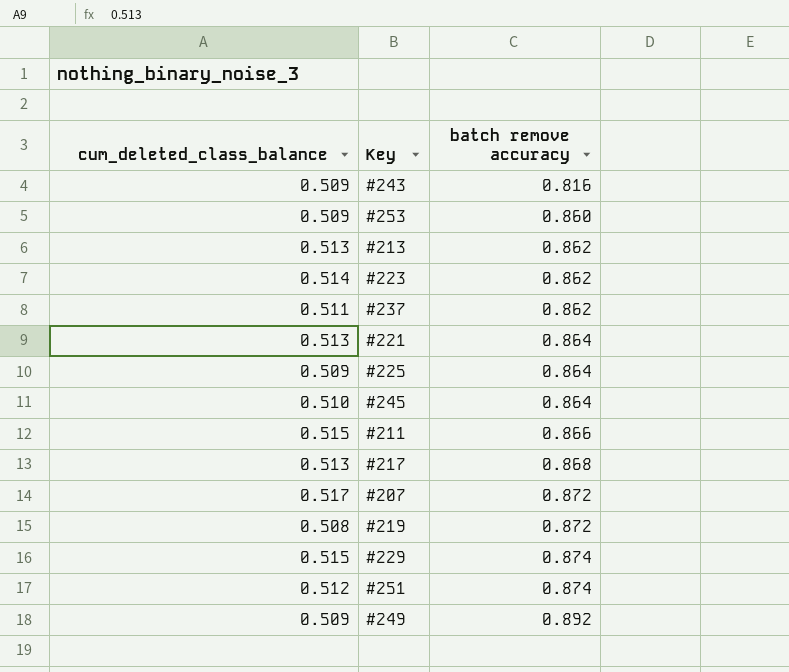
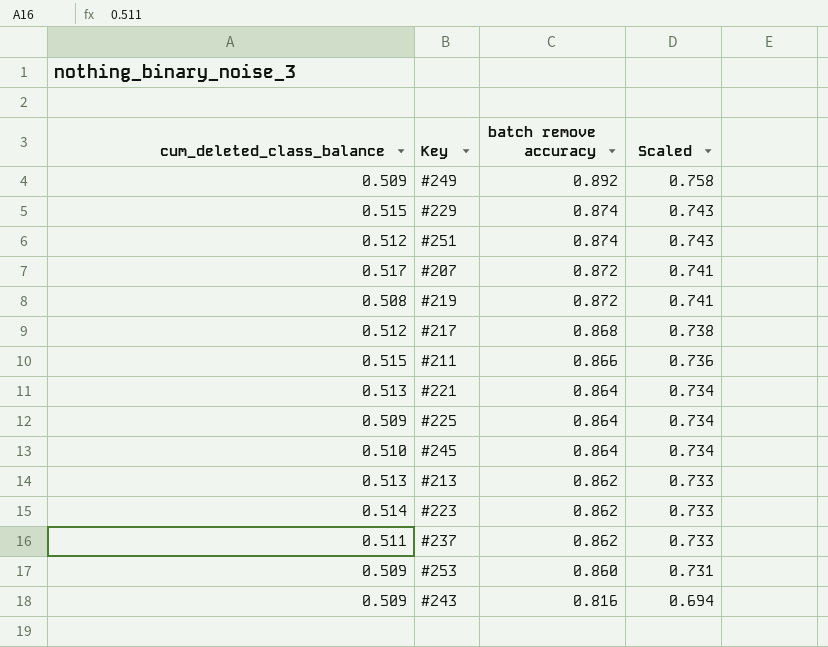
row order: batch remove accuracy ascending -> batch remove accuracy descending
column Scaled | formula: none -> [batch remove accuracy] * 0.85
#217 | cum_deleted_class_balance: 0.513 -> 0.512

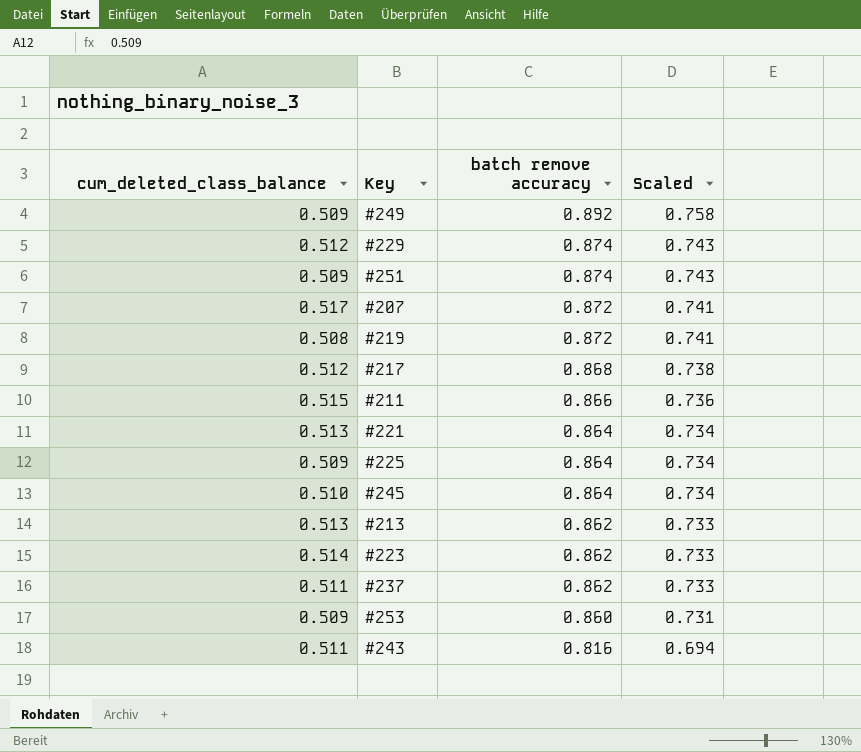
#229 | cum_deleted_class_balance: 0.515 -> 0.512
#251 | cum_deleted_class_balance: 0.512 -> 0.509
#243 | cum_deleted_class_balance: 0.509 -> 0.511

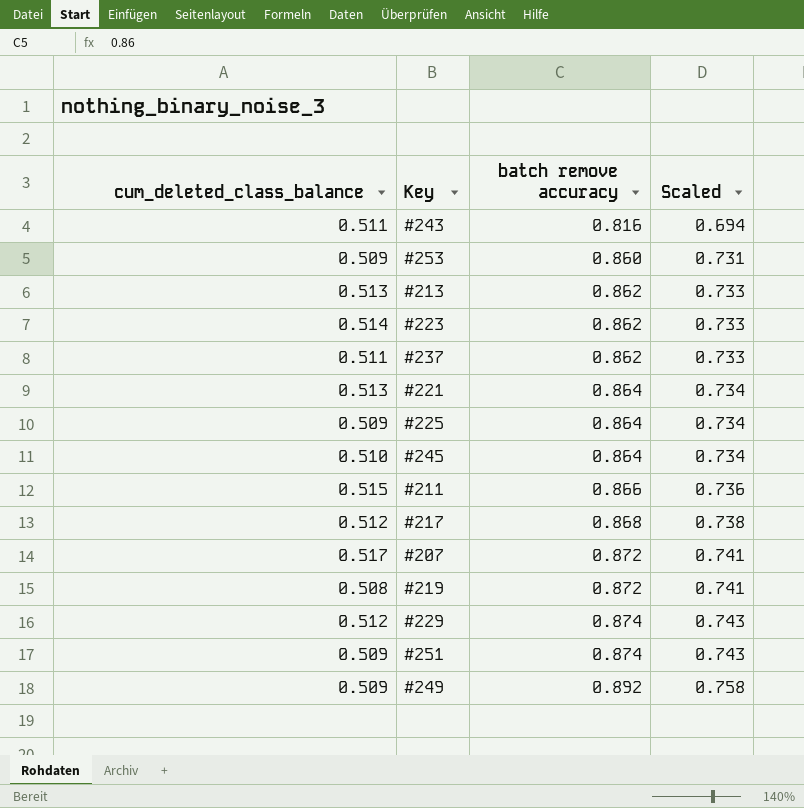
row order: batch remove accuracy descending -> batch remove accuracy ascending

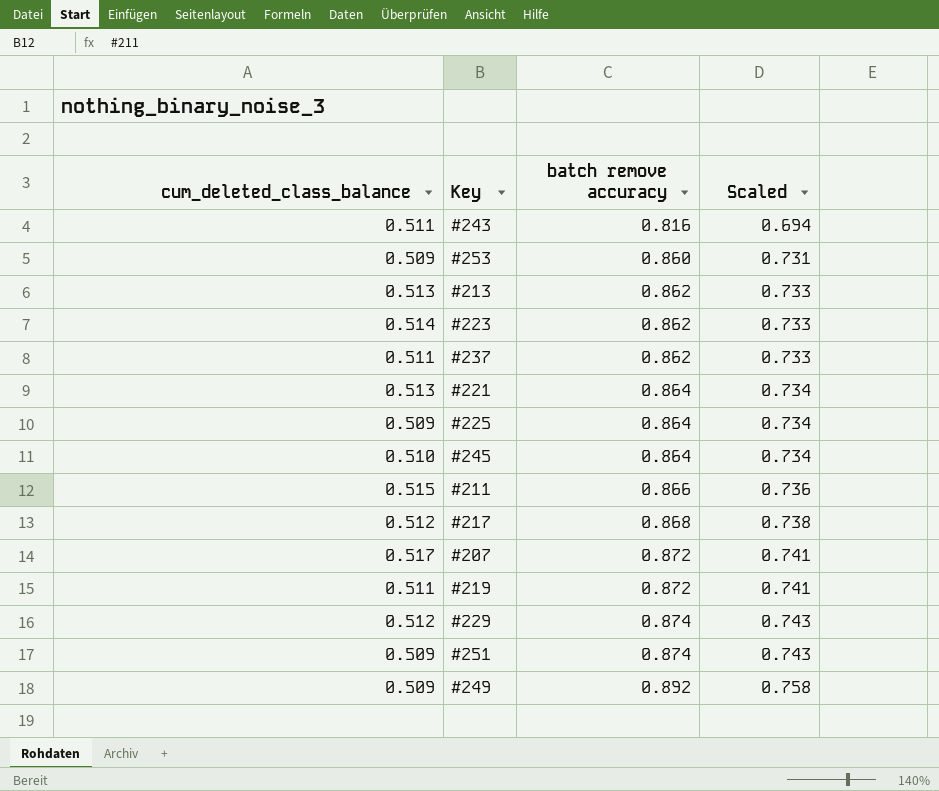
#219 | cum_deleted_class_balance: 0.508 -> 0.511

